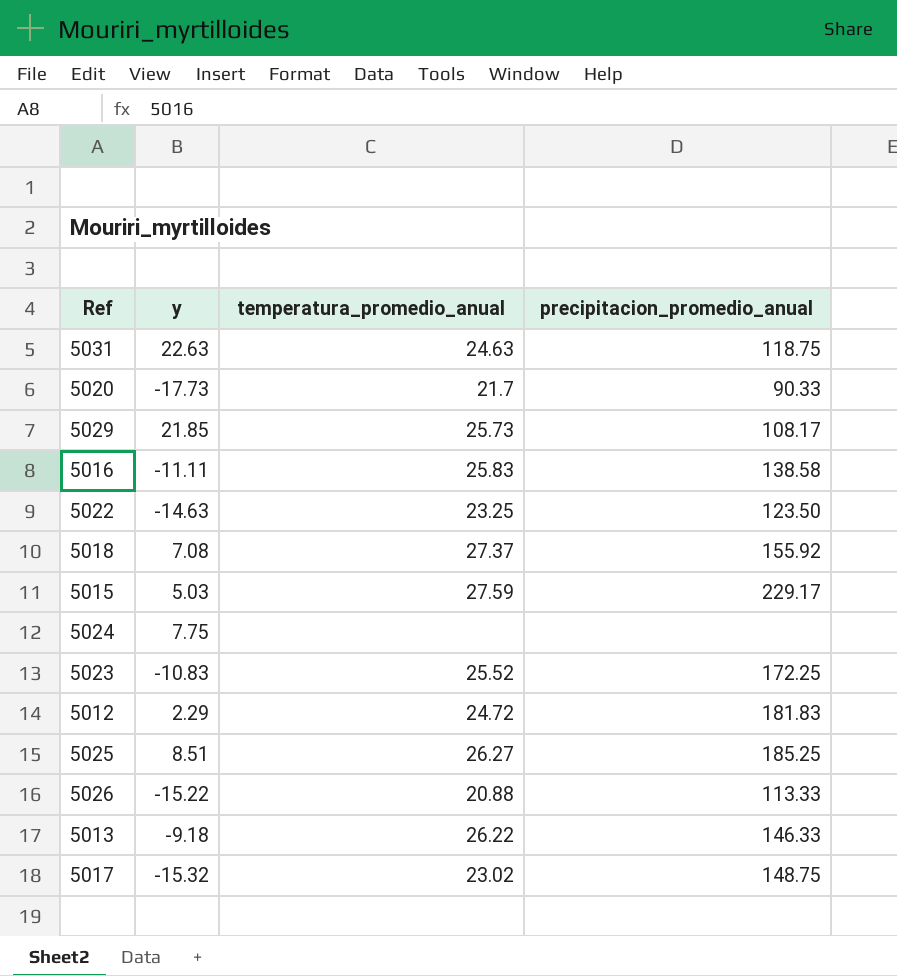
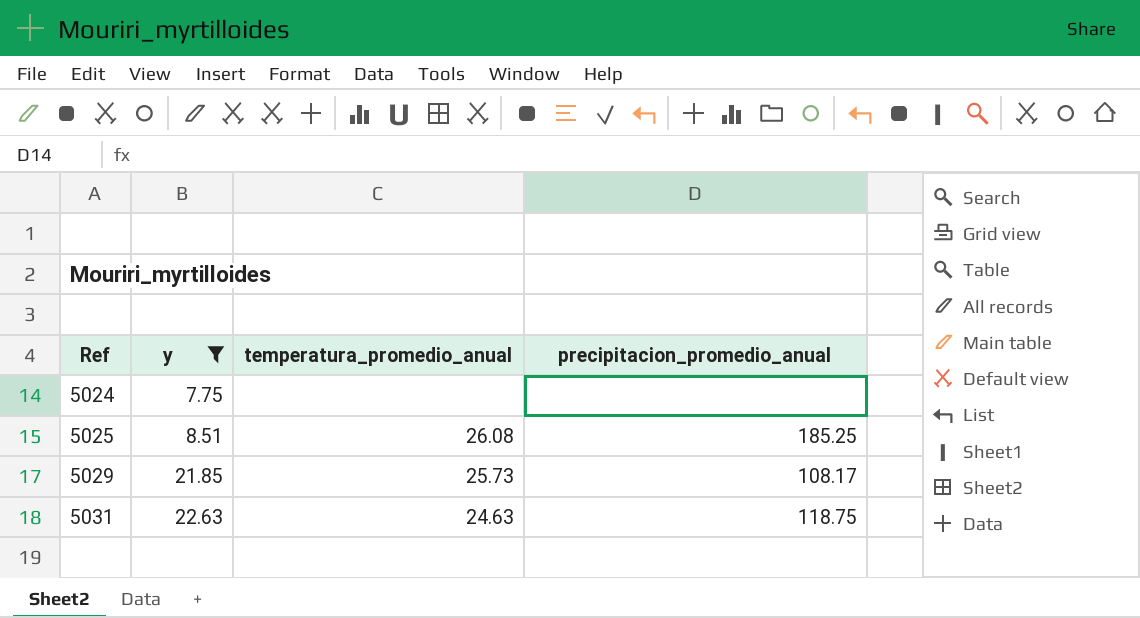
filter: none -> y >= 7.75
row order: none -> Ref ascending
5025 | temperatura_promedio_anual: 26.27 -> 26.08

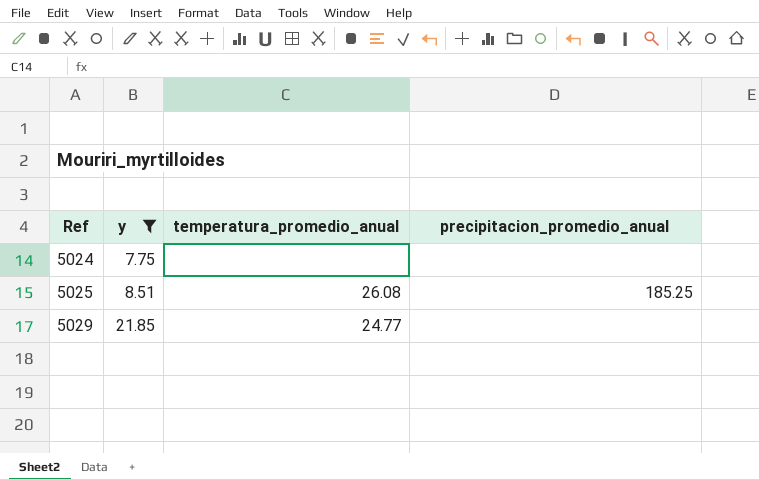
row 5031: 22.63 | 24.63 | 118.75 -> none
5029 | temperatura_promedio_anual: 25.73 -> 24.77
5029 | precipitacion_promedio_anual: 108.17 -> none

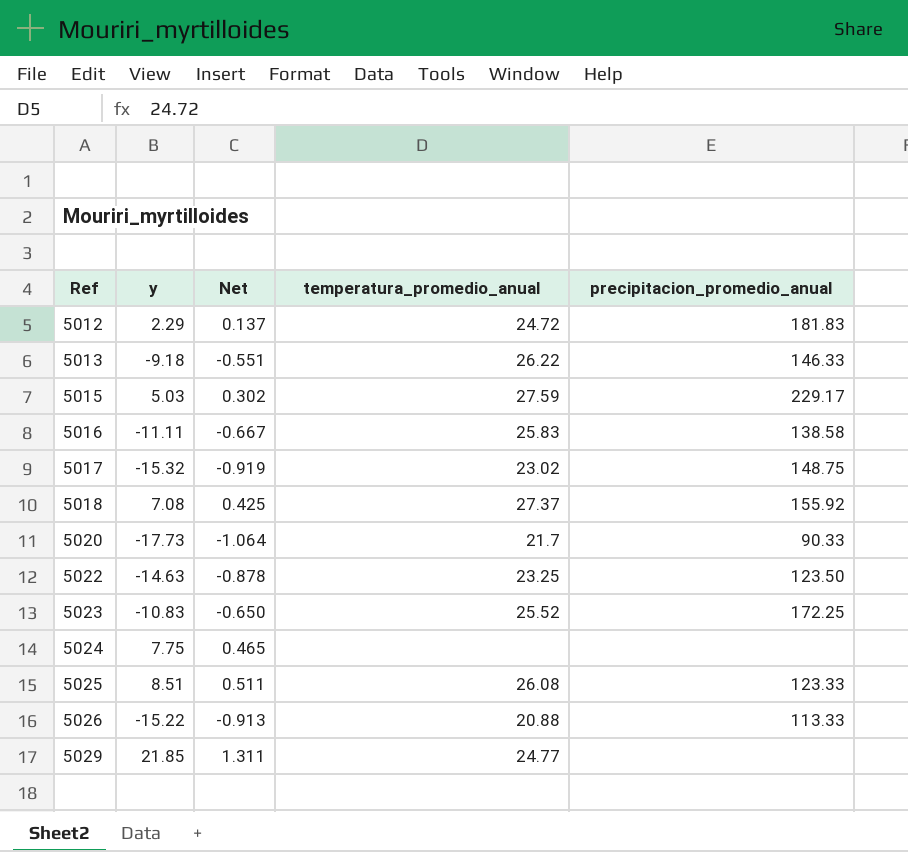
filter: y >= 7.75 -> none
column Net | formula: none -> [y] * 0.06
5025 | precipitacion_promedio_anual: 185.25 -> 123.33

